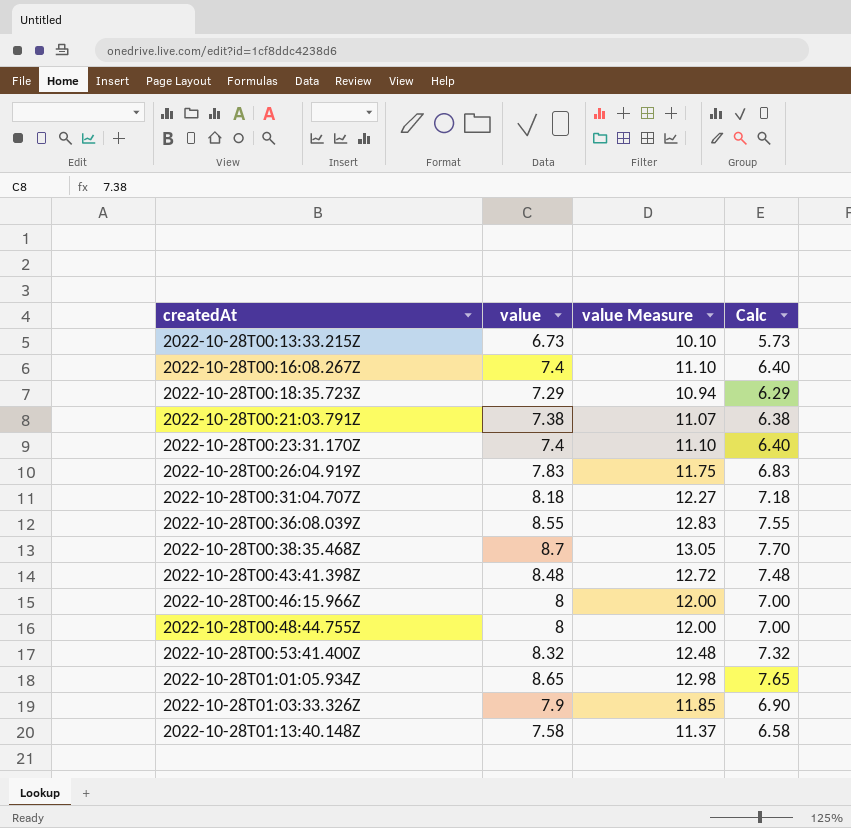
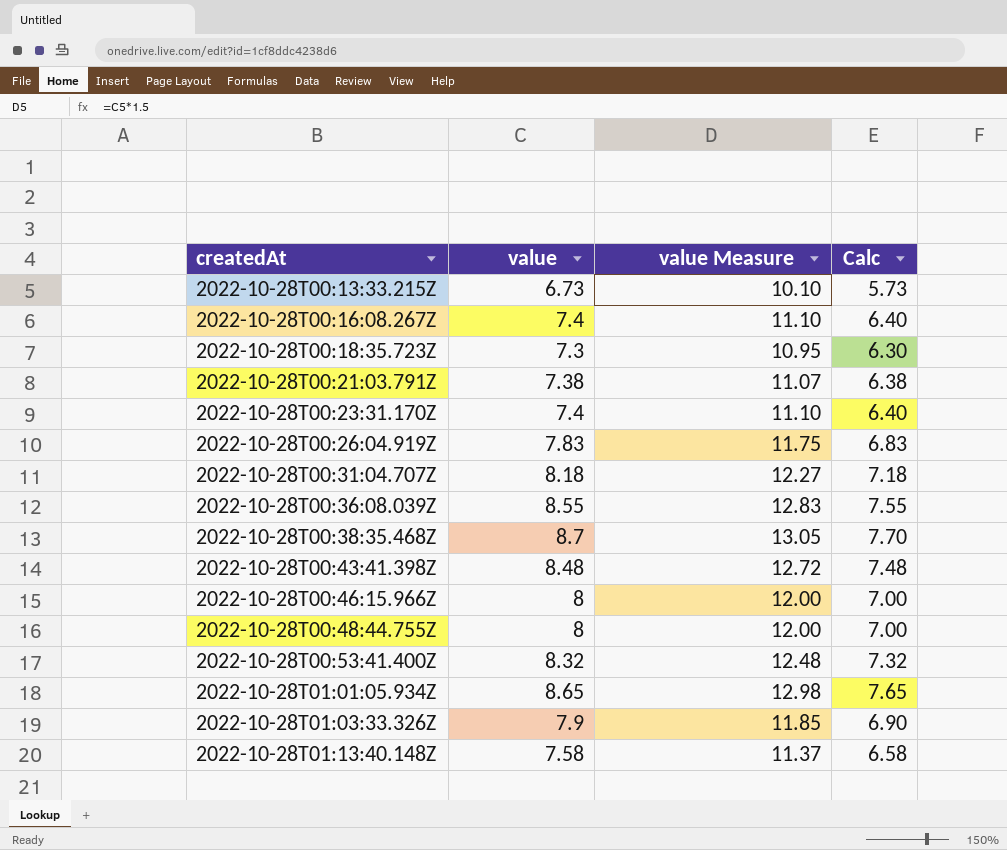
2022-10-28T00:18:35.723Z | value: 7.29 -> 7.3
2022-10-28T00:18:35.723Z | value Measure: 10.94 -> 10.95
2022-10-28T00:18:35.723Z | Calc: 6.29 -> 6.30

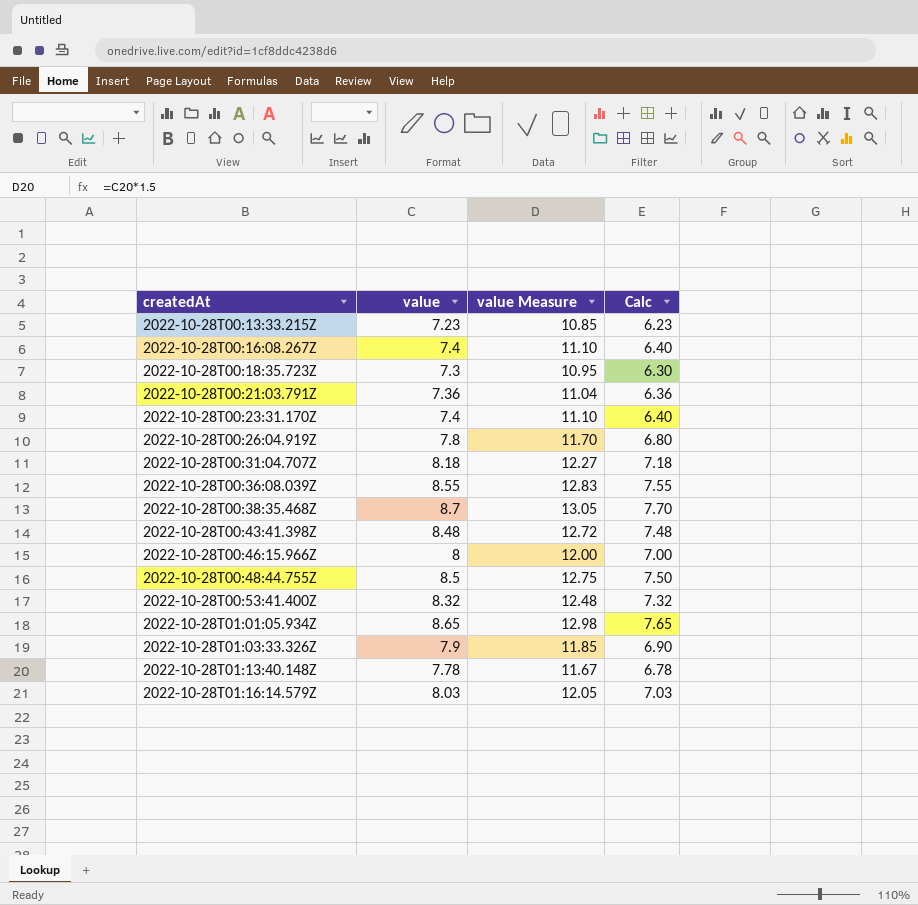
2022-10-28T00:13:33.215Z | value: 6.73 -> 7.23
2022-10-28T00:13:33.215Z | value Measure: 10.10 -> 10.85
2022-10-28T00:13:33.215Z | Calc: 5.73 -> 6.23
2022-10-28T00:21:03.791Z | value: 7.38 -> 7.36
2022-10-28T00:21:03.791Z | value Measure: 11.07 -> 11.04
2022-10-28T00:21:03.791Z | Calc: 6.38 -> 6.36
2022-10-28T00:26:04.919Z | value: 7.83 -> 7.8
2022-10-28T00:26:04.919Z | value Measure: 11.75 -> 11.70
2022-10-28T00:26:04.919Z | Calc: 6.83 -> 6.80
2022-10-28T00:48:44.755Z | value: 8 -> 8.5
2022-10-28T00:48:44.755Z | value Measure: 12.00 -> 12.75
2022-10-28T00:48:44.755Z | Calc: 7.00 -> 7.50
2022-10-28T01:13:40.148Z | value: 7.58 -> 7.78
2022-10-28T01:13:40.148Z | value Measure: 11.37 -> 11.67
2022-10-28T01:13:40.148Z | Calc: 6.58 -> 6.78
row 2022-10-28T01:16:14.579Z: none -> 8.03 | 12.05 | 7.03

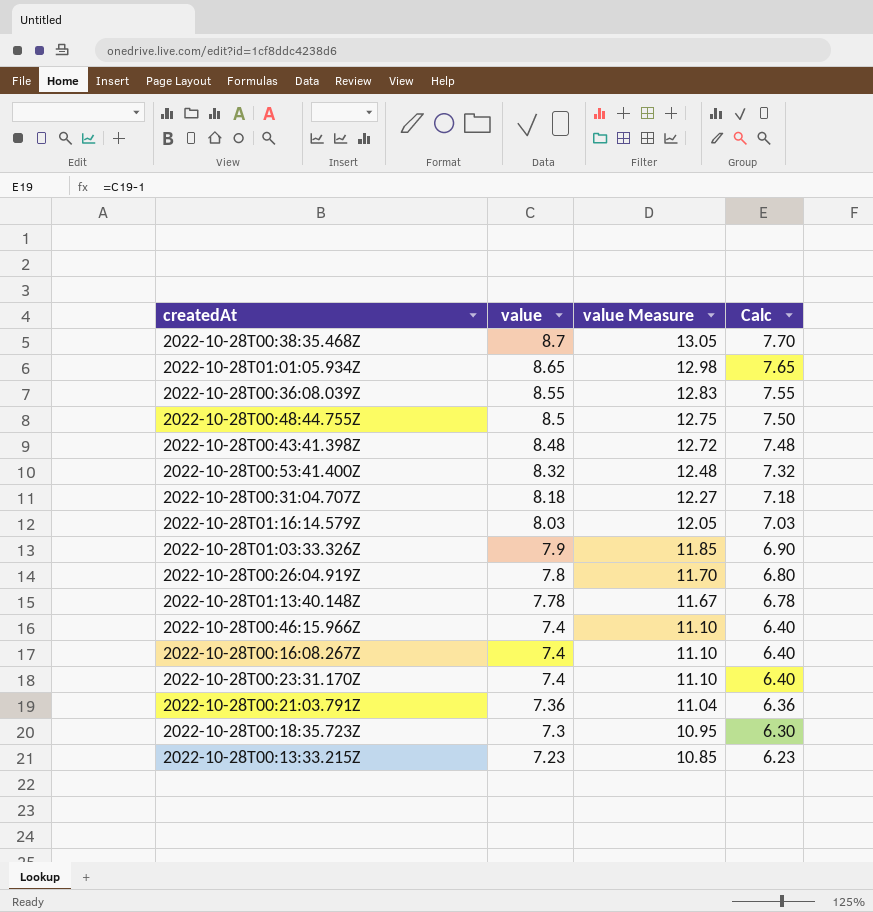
row order: createdAt ascending -> value descending
2022-10-28T00:46:15.966Z | value: 8 -> 7.4
2022-10-28T00:46:15.966Z | value Measure: 12.00 -> 11.10
2022-10-28T00:46:15.966Z | Calc: 7.00 -> 6.40

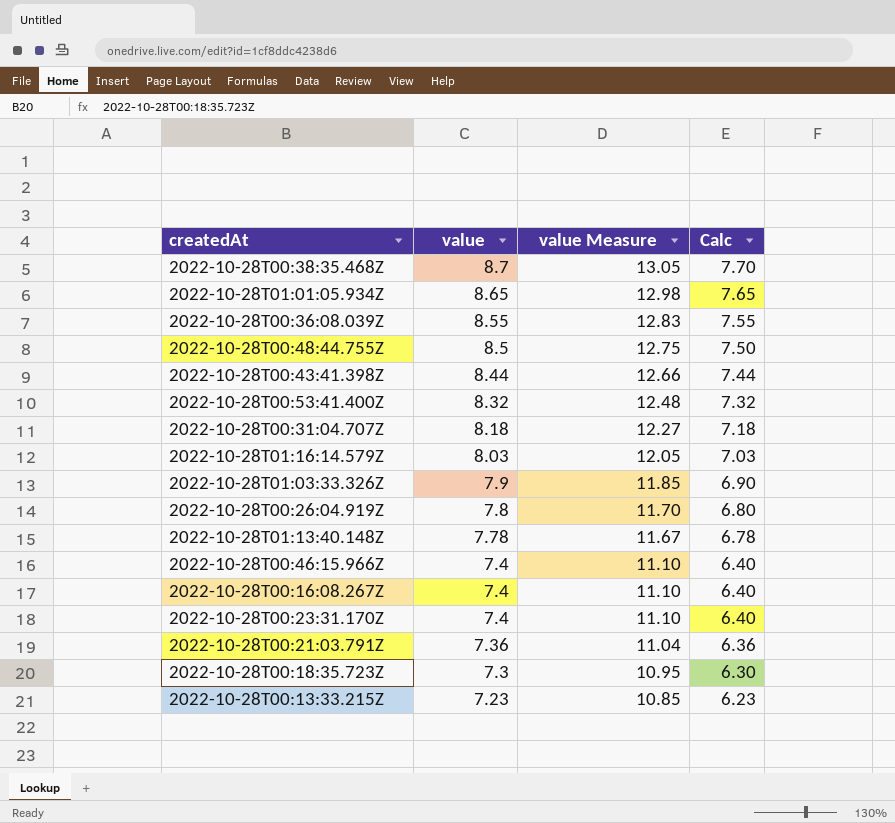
2022-10-28T00:43:41.398Z | value: 8.48 -> 8.44
2022-10-28T00:43:41.398Z | value Measure: 12.72 -> 12.66
2022-10-28T00:43:41.398Z | Calc: 7.48 -> 7.44

